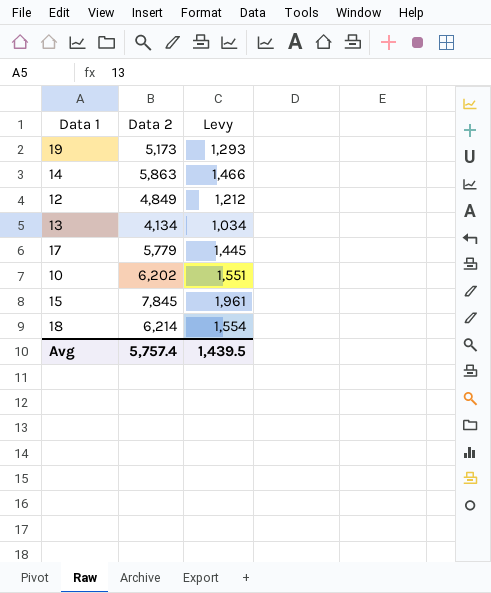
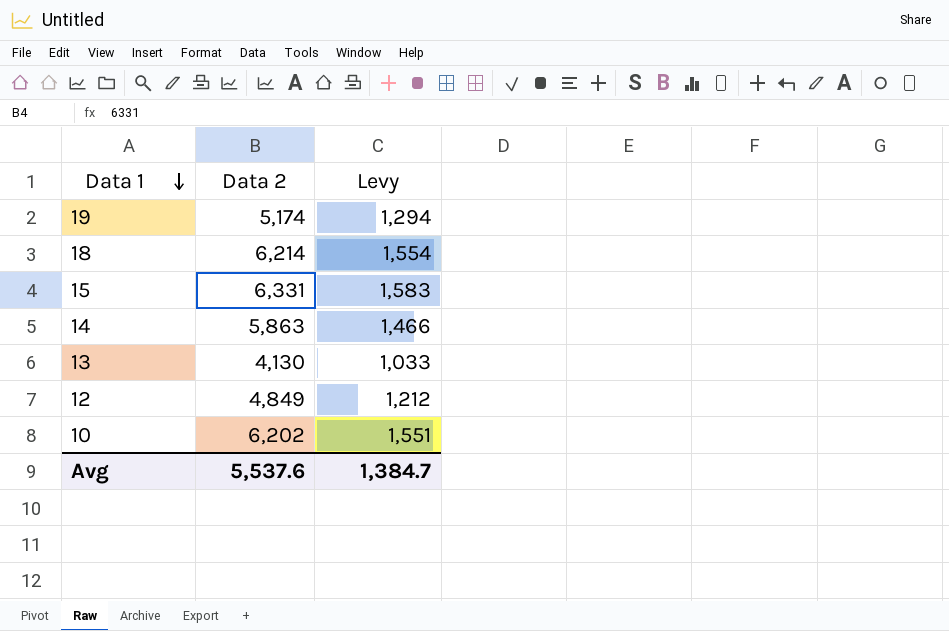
row order: none -> Data 1 descending
row 17: 5,779 | 1,445 -> none
19 | Data 2: 5,173 -> 5,174
19 | Levy: 1,293 -> 1,294
15 | Data 2: 7,845 -> 6,331
15 | Levy: 1,961 -> 1,583
13 | Data 2: 4,134 -> 4,130
13 | Levy: 1,034 -> 1,033
Avg | Data 2: 5,757.4 -> 5,537.6
Avg | Levy: 1,439.5 -> 1,384.7

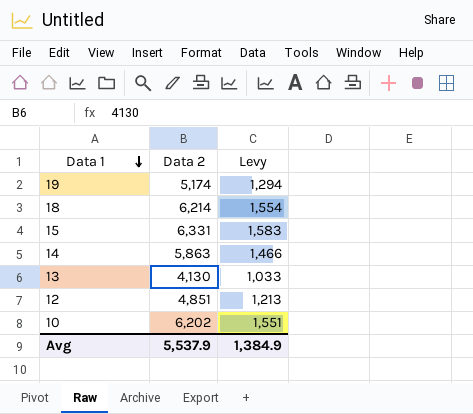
12 | Data 2: 4,849 -> 4,851
12 | Levy: 1,212 -> 1,213
Avg | Data 2: 5,537.6 -> 5,537.9
Avg | Levy: 1,384.7 -> 1,384.9

